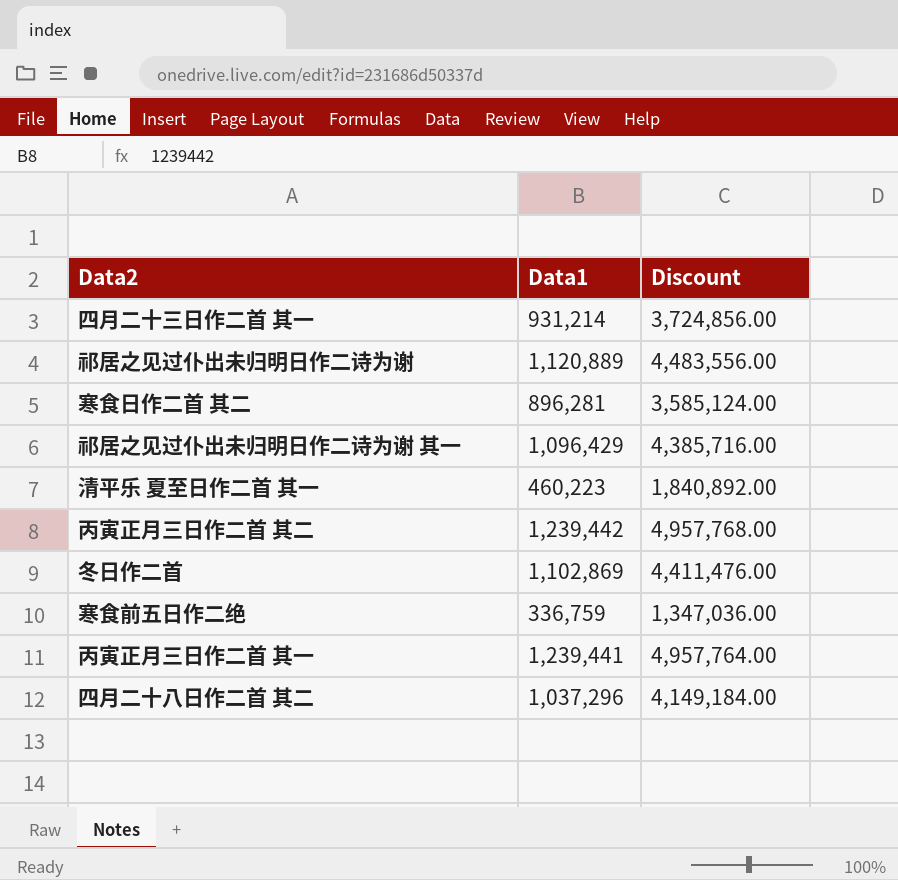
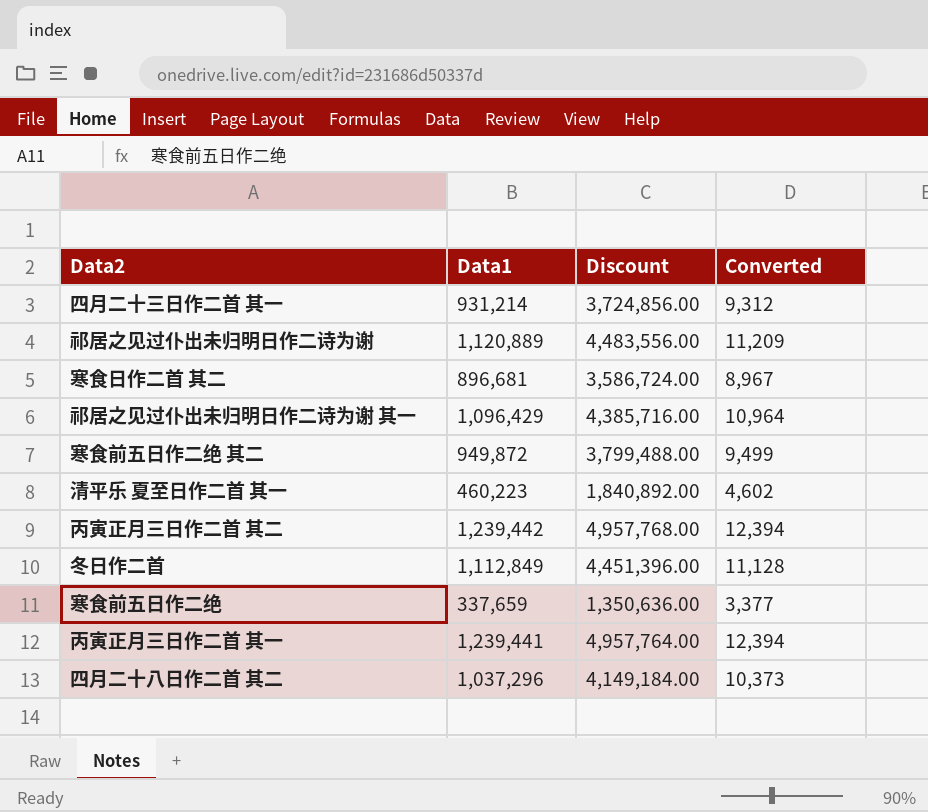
column Converted | formula: none -> [Data1] * 0.01
寒食日作二首 其二 | Data1: 896,281 -> 896,681
寒食日作二首 其二 | Discount: 3,585,124.00 -> 3,586,724.00
row 寒食前五日作二绝 其二: none -> 949,872 | 3,799,488.00 | 9,499
冬日作二首 | Data1: 1,102,869 -> 1,112,849
冬日作二首 | Discount: 4,411,476.00 -> 4,451,396.00
寒食前五日作二绝 | Data1: 336,759 -> 337,659
寒食前五日作二绝 | Discount: 1,347,036.00 -> 1,350,636.00

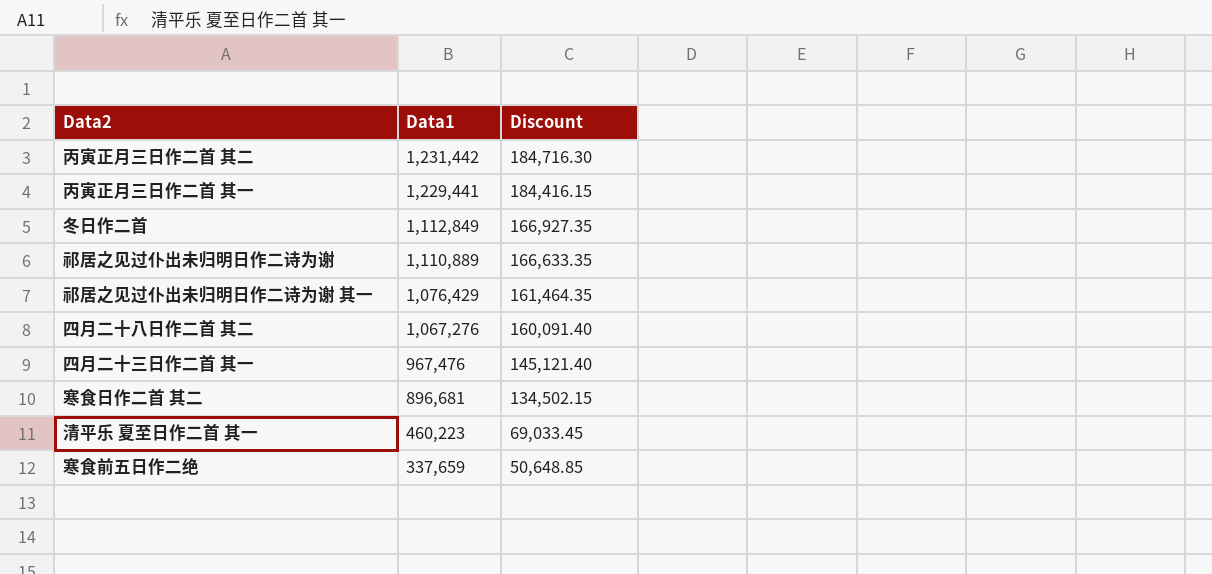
row order: none -> Data1 descending
column Converted | formula: [Data1] * 0.01 -> none
column Discount | formula: [Data1] * 4 -> [Data1] * 0.15
row 寒食前五日作二绝 其二: 949,872 | 3,799,488.00 | 9,499 -> none
丙寅正月三日作二首 其二 | Data1: 1,239,442 -> 1,231,442
丙寅正月三日作二首 其一 | Data1: 1,239,441 -> 1,229,441
祁居之见过仆出未归明日作二诗为谢 | Data1: 1,120,889 -> 1,110,889
祁居之见过仆出未归明日作二诗为谢 其一 | Data1: 1,096,429 -> 1,076,429
四月二十八日作二首 其二 | Data1: 1,037,296 -> 1,067,276
四月二十三日作二首 其一 | Data1: 931,214 -> 967,476

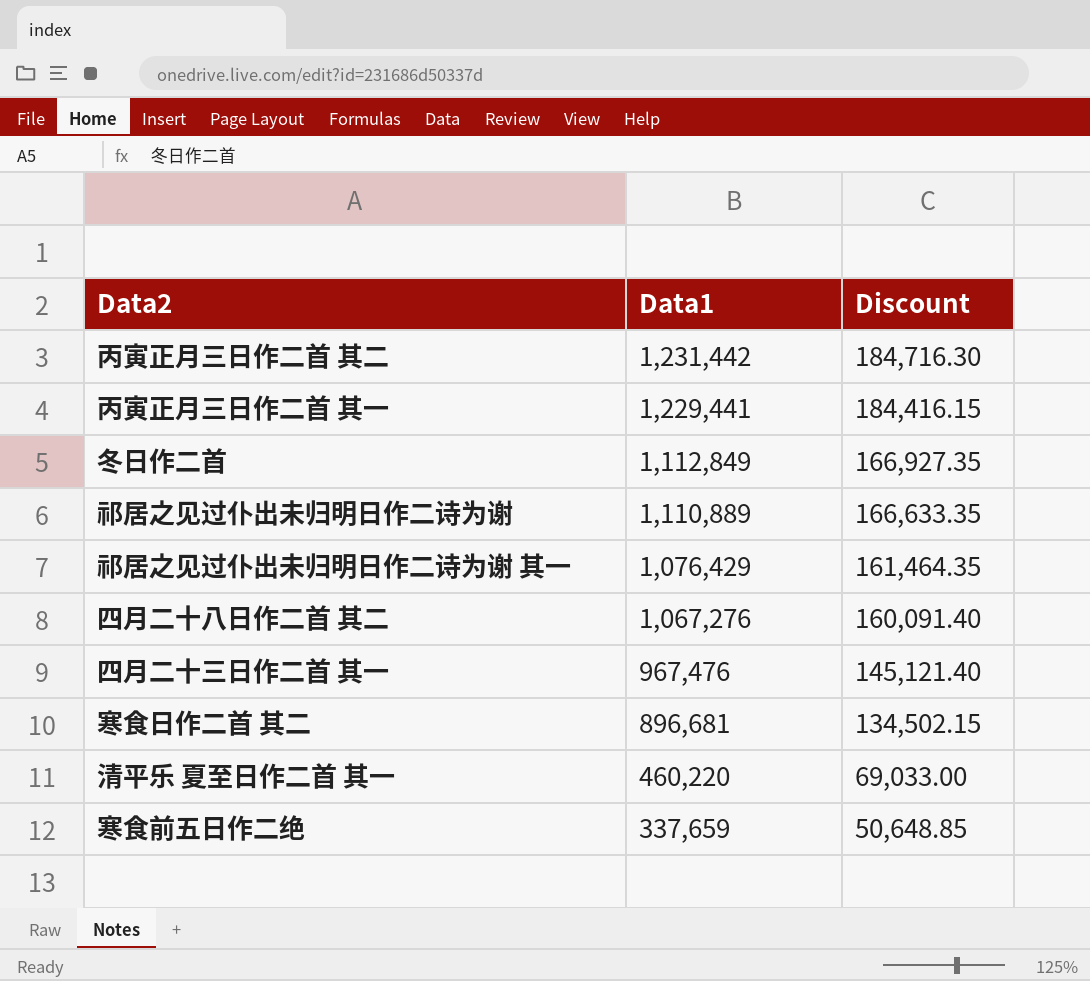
清平乐 夏至日作二首 其一 | Data1: 460,223 -> 460,220
清平乐 夏至日作二首 其一 | Discount: 69,033.45 -> 69,033.00

